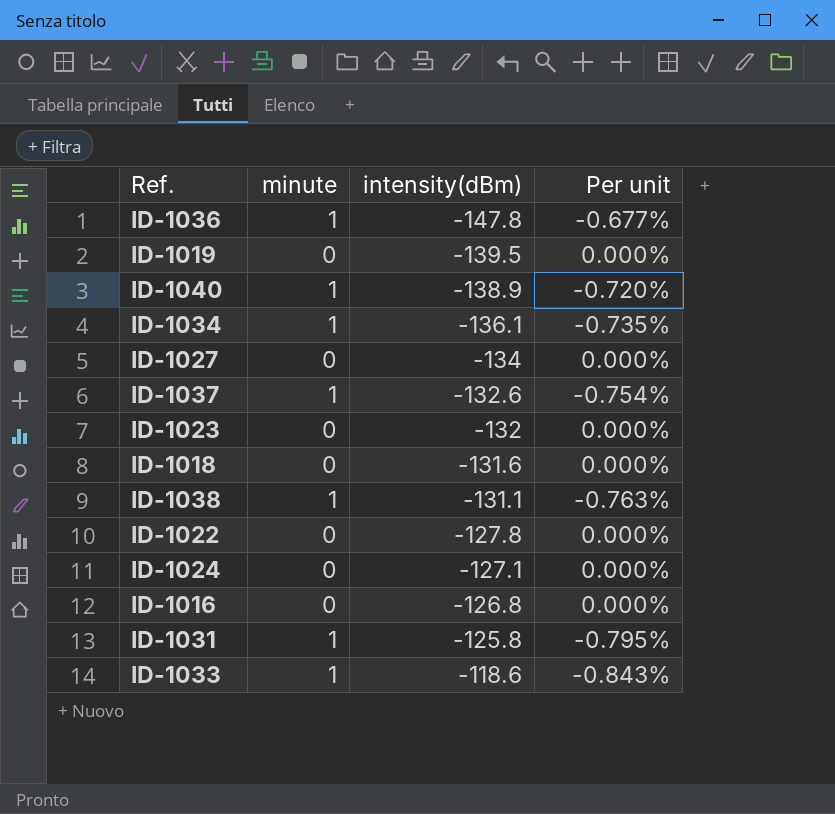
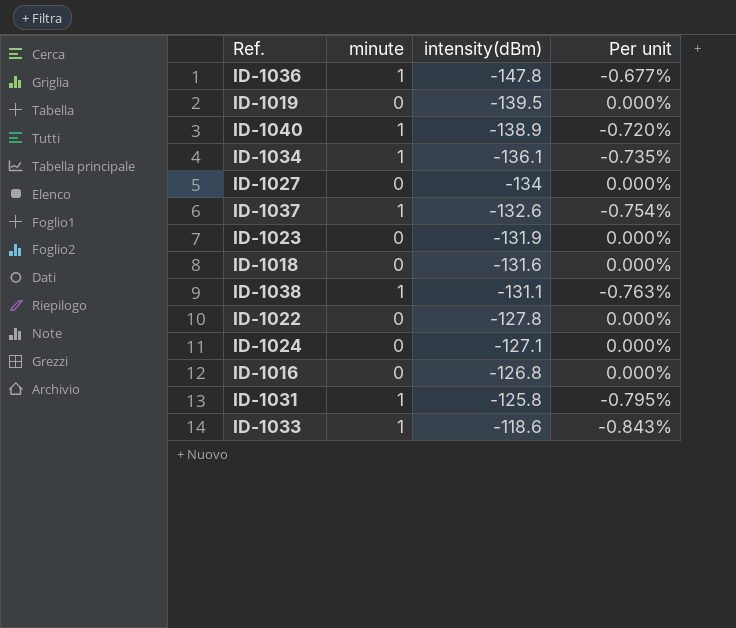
ID-1023 | intensity(dBm): -132 -> -131.9

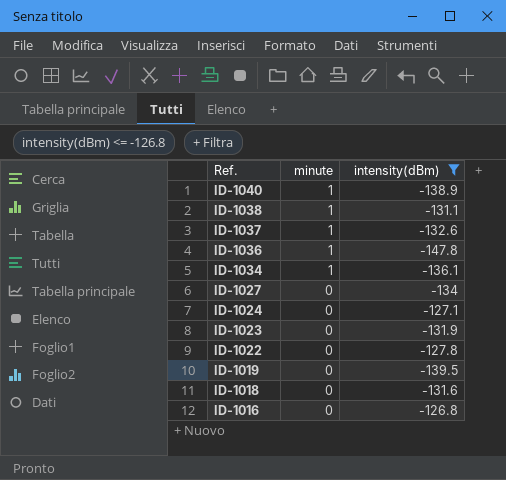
filter: none -> intensity(dBm) <= -126.8
row order: intensity(dBm) ascending -> Ref. descending
column Per unit | formula: [minute] / [intensity(dBm)] -> none

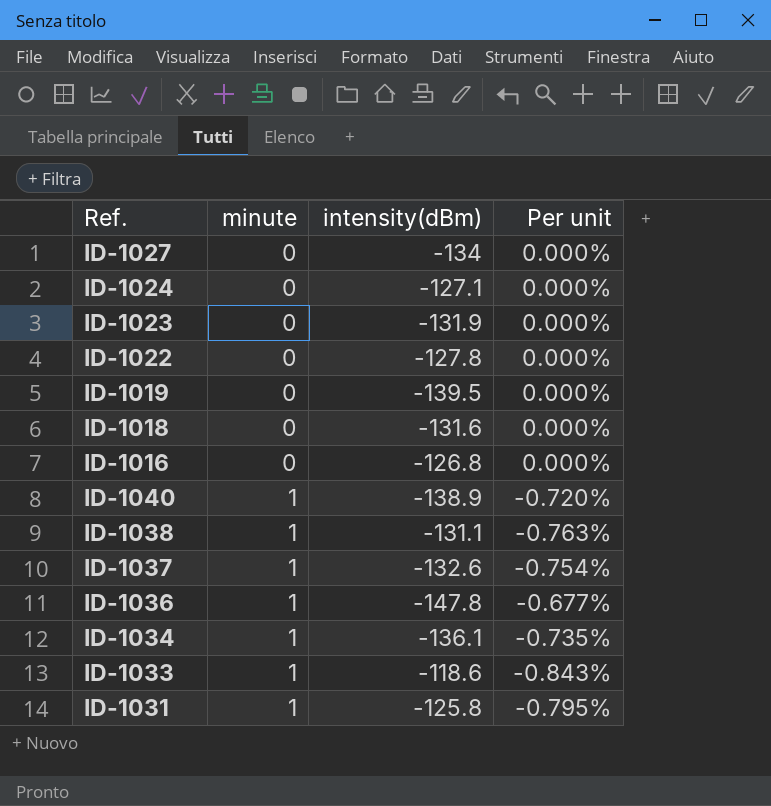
filter: intensity(dBm) <= -126.8 -> none
row order: Ref. descending -> minute ascending
column Per unit | formula: none -> [minute] / [intensity(dBm)]

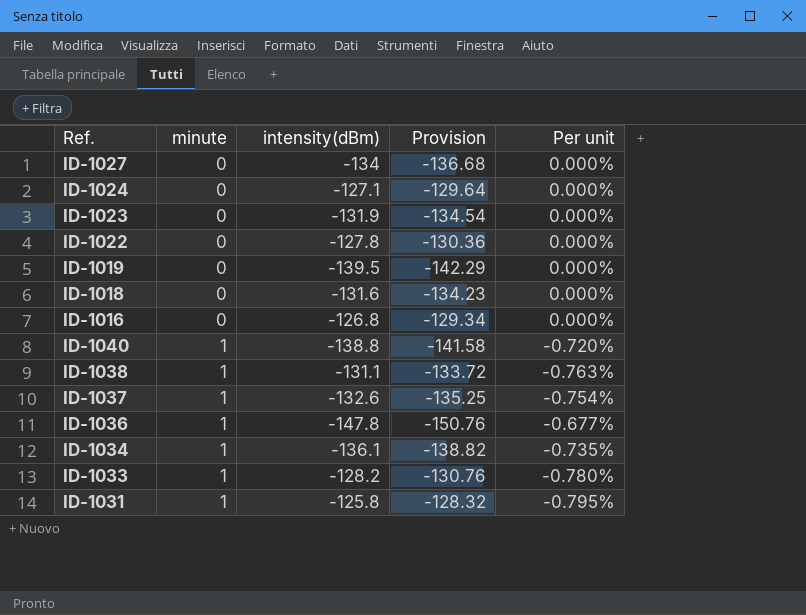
column Provision | formula: none -> [intensity(dBm)] * 1.02
ID-1040 | intensity(dBm): -138.9 -> -138.8
ID-1033 | intensity(dBm): -118.6 -> -128.2
ID-1033 | Per unit: -0.843% -> -0.780%

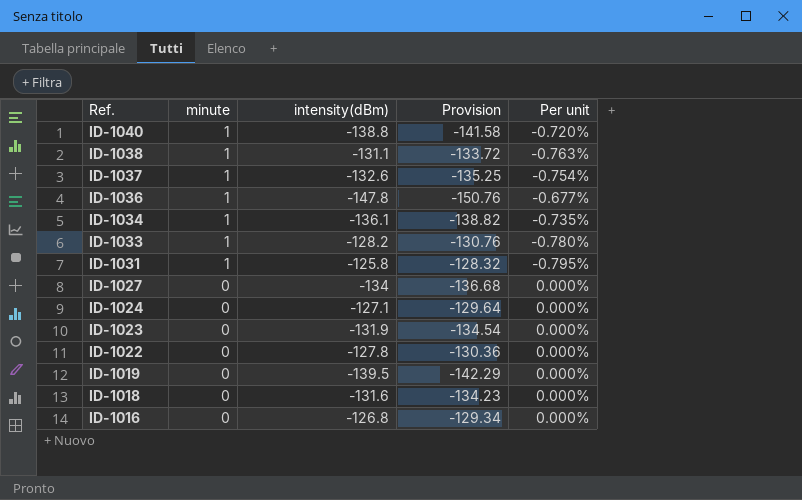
row order: minute ascending -> Ref. descending

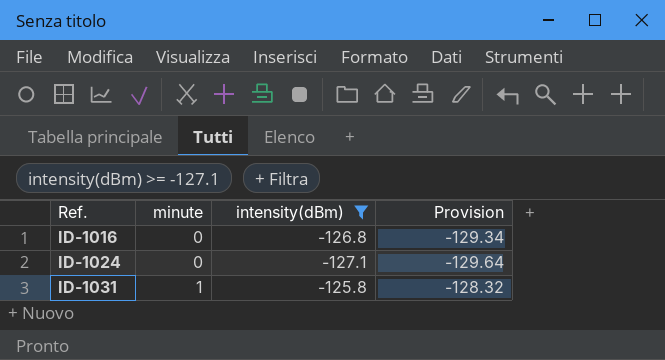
filter: none -> intensity(dBm) >= -127.1
row order: Ref. descending -> Ref. ascending
column Per unit | formula: [minute] / [intensity(dBm)] -> none

